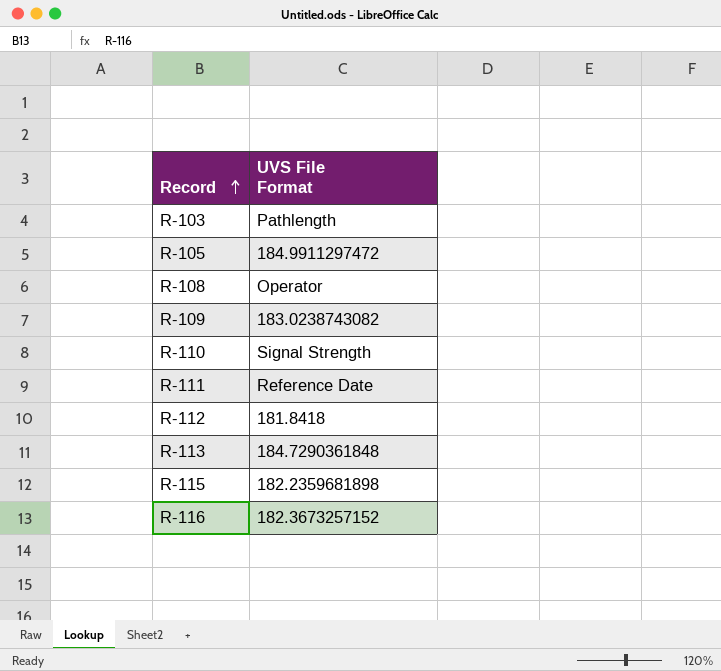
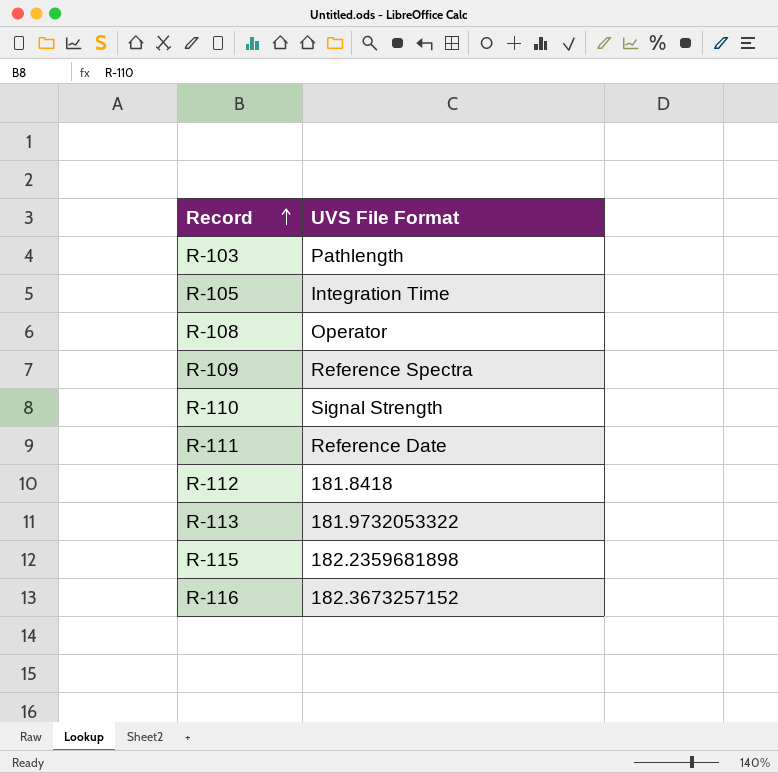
R-105 | UVS File Format: 184.9911297472 -> Integration Time
R-109 | UVS File Format: 183.0238743082 -> Reference Spectra
R-113 | UVS File Format: 184.7290361848 -> 181.9732053322

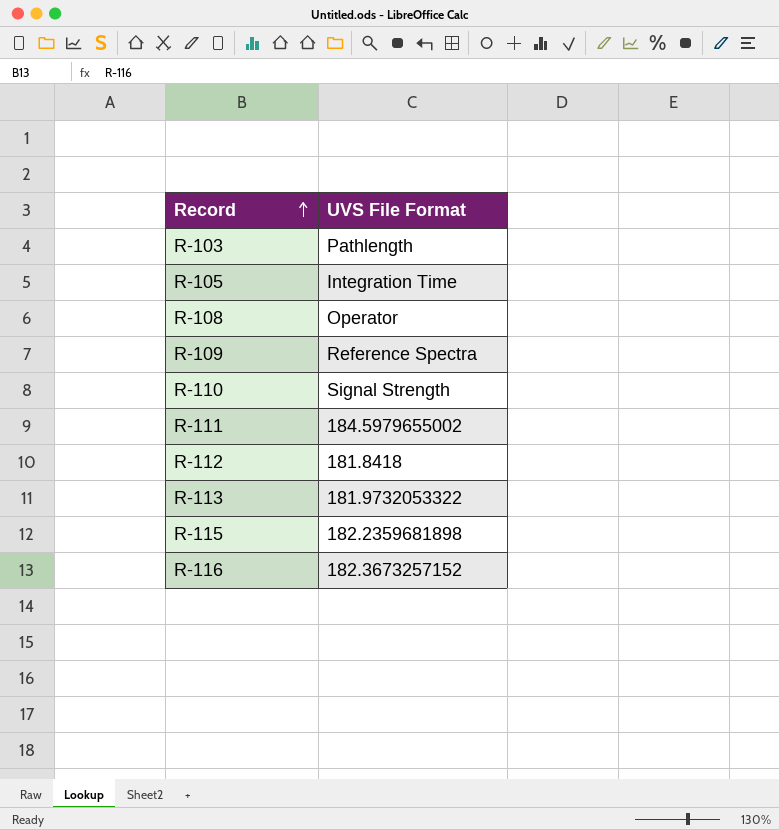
R-111 | UVS File Format: Reference Date -> 184.5979655002

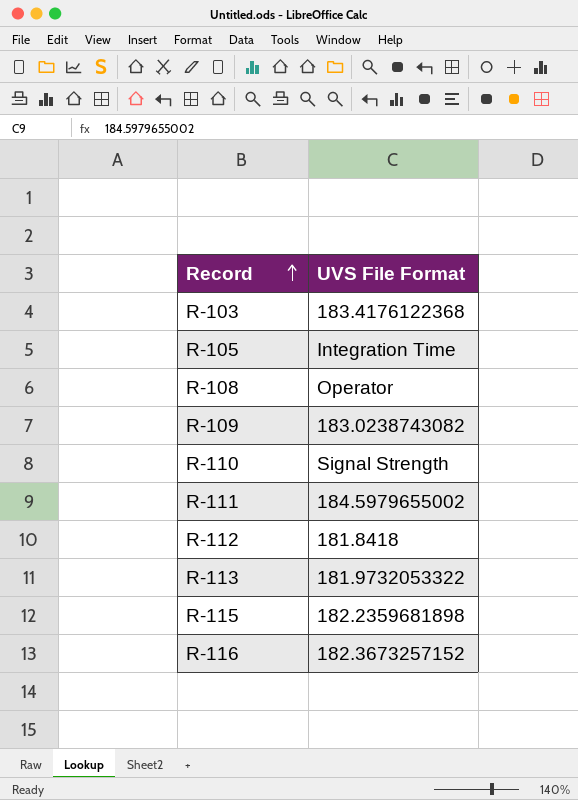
R-103 | UVS File Format: Pathlength -> 183.4176122368
R-109 | UVS File Format: Reference Spectra -> 183.0238743082

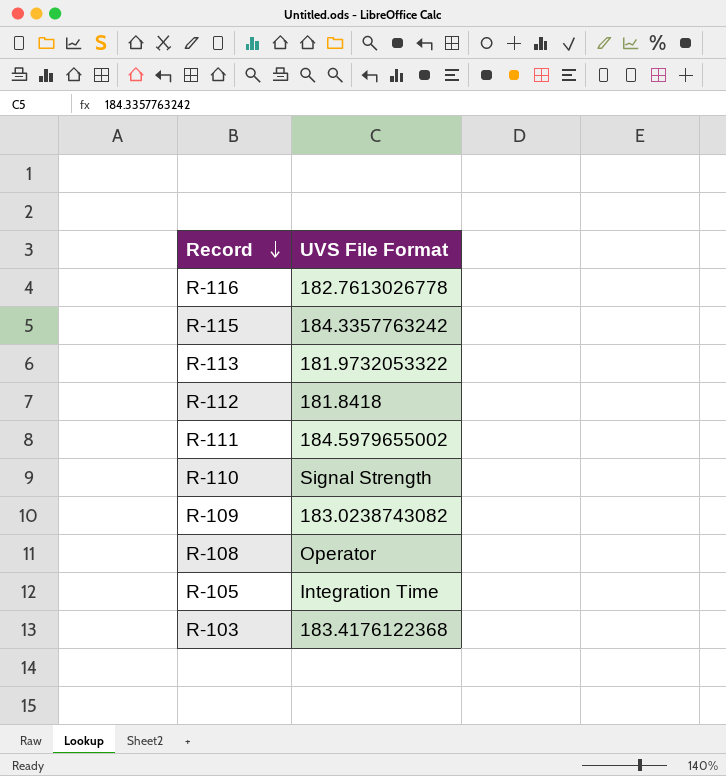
row order: Record ascending -> Record descending
R-116 | UVS File Format: 182.3673257152 -> 182.7613026778
R-115 | UVS File Format: 182.2359681898 -> 184.3357763242

